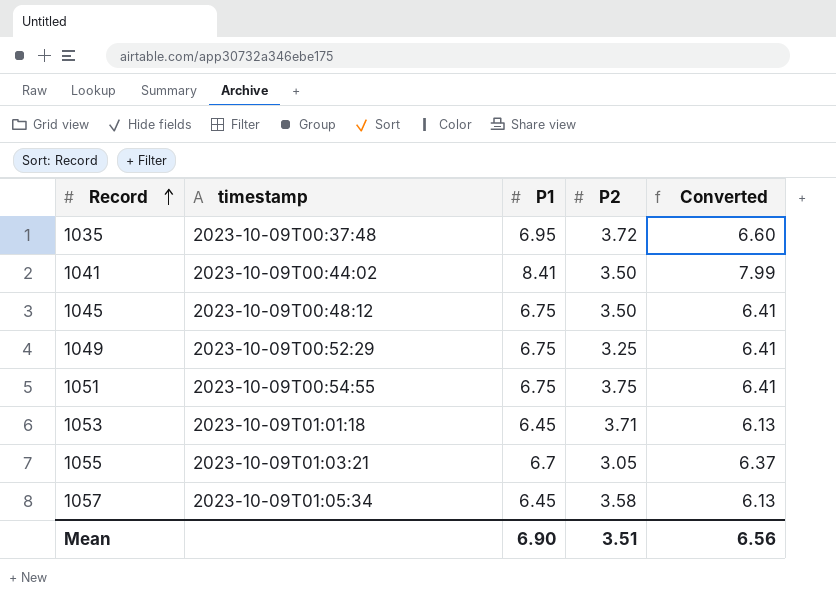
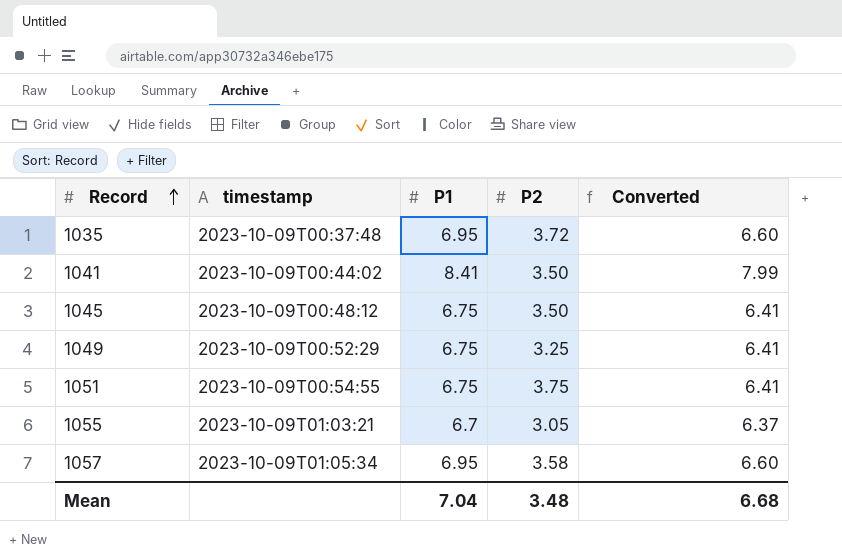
row 1053: 2023-10-09T01:01:18 | 6.45 | 3.71 | 6.13 -> none
1057 | P1: 6.45 -> 6.95
1057 | Converted: 6.13 -> 6.60
Mean | P1: 6.90 -> 7.04
Mean | P2: 3.51 -> 3.48
Mean | Converted: 6.56 -> 6.68

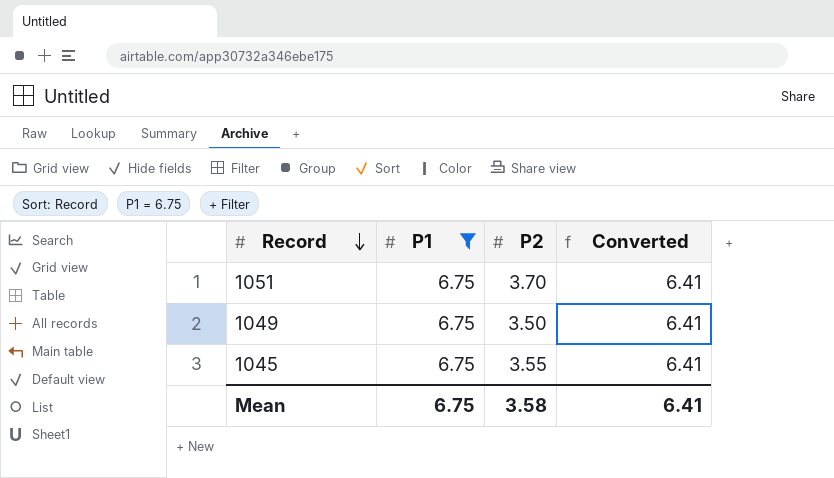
filter: none -> P1 = 6.75
row order: Record ascending -> Record descending
column timestamp | position: 2 -> none
1051 | P2: 3.75 -> 3.70
1049 | P2: 3.25 -> 3.50
1045 | P2: 3.50 -> 3.55
Mean | P1: 7.04 -> 6.75
Mean | P2: 3.48 -> 3.58
Mean | Converted: 6.68 -> 6.41

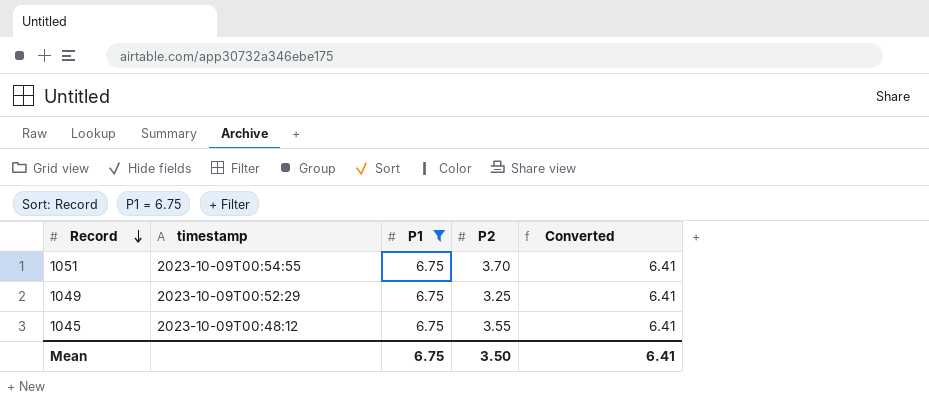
column timestamp | position: none -> 2
1049 | P2: 3.50 -> 3.25
Mean | P2: 3.58 -> 3.50

